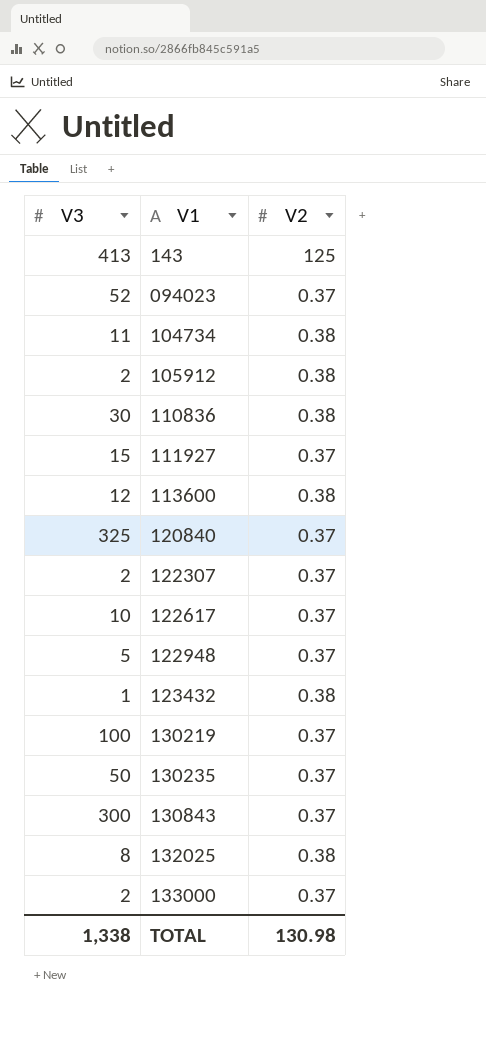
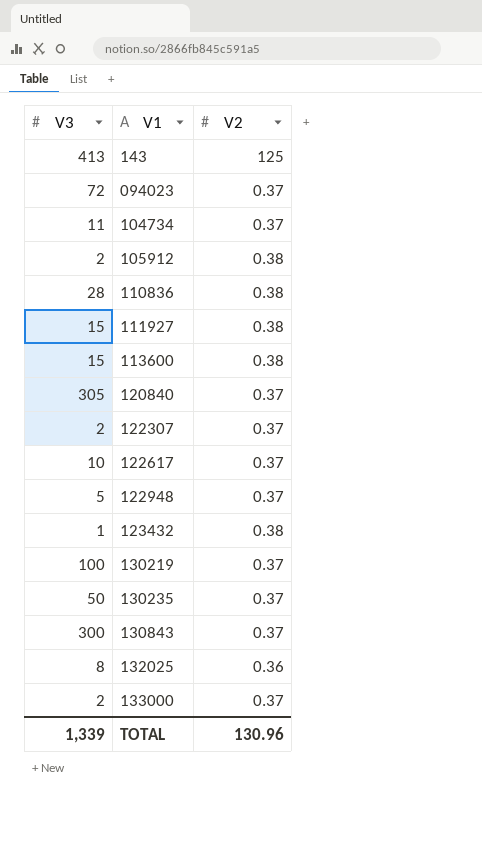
094023 | V3: 52 -> 72
104734 | V2: 0.38 -> 0.37
110836 | V3: 30 -> 28
111927 | V2: 0.37 -> 0.38
113600 | V3: 12 -> 15
120840 | V3: 325 -> 305
132025 | V2: 0.38 -> 0.36
TOTAL | V3: 1,338 -> 1,339
TOTAL | V2: 130.98 -> 130.96

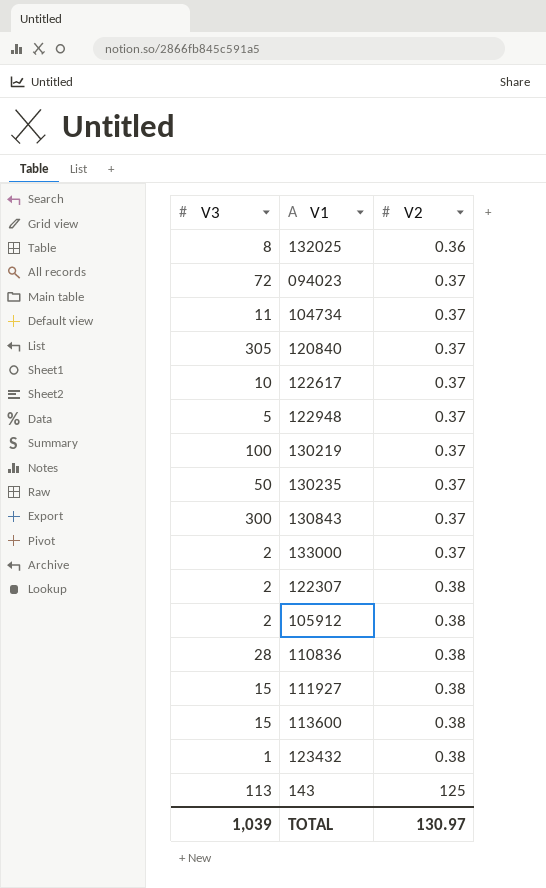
row order: V1 ascending -> V2 ascending
122307 | V2: 0.37 -> 0.38
143 | V3: 413 -> 113
TOTAL | V3: 1,339 -> 1,039
TOTAL | V2: 130.96 -> 130.97

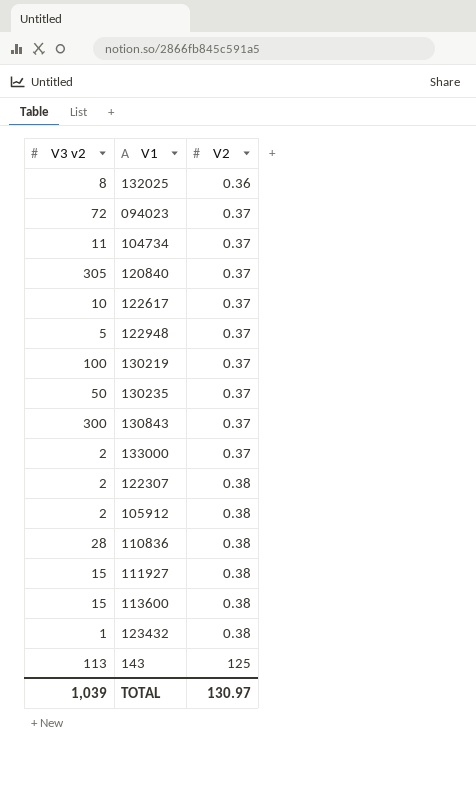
column name: V3 -> V3 v2

